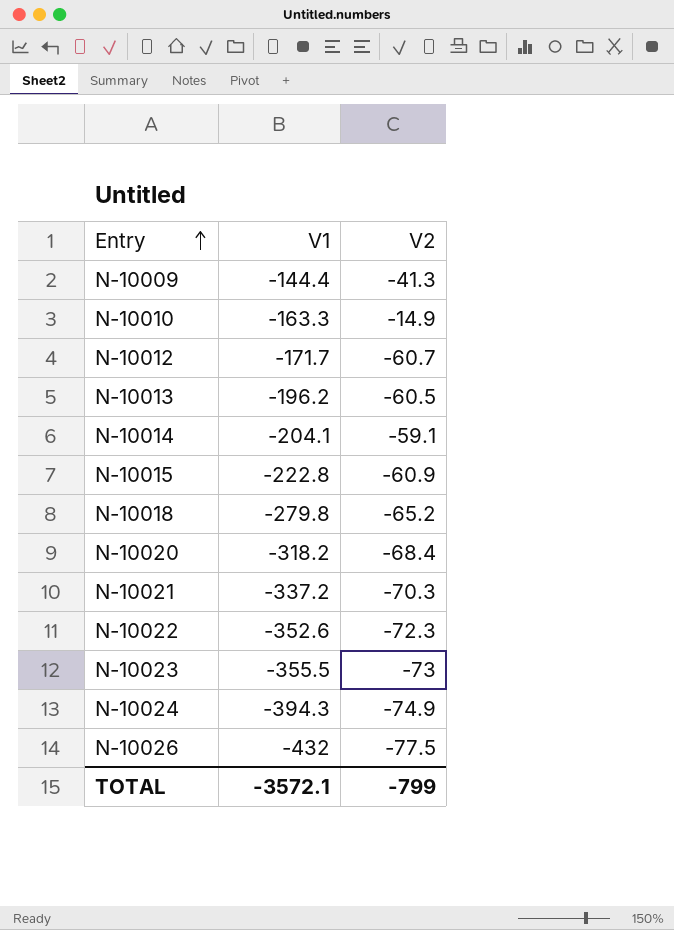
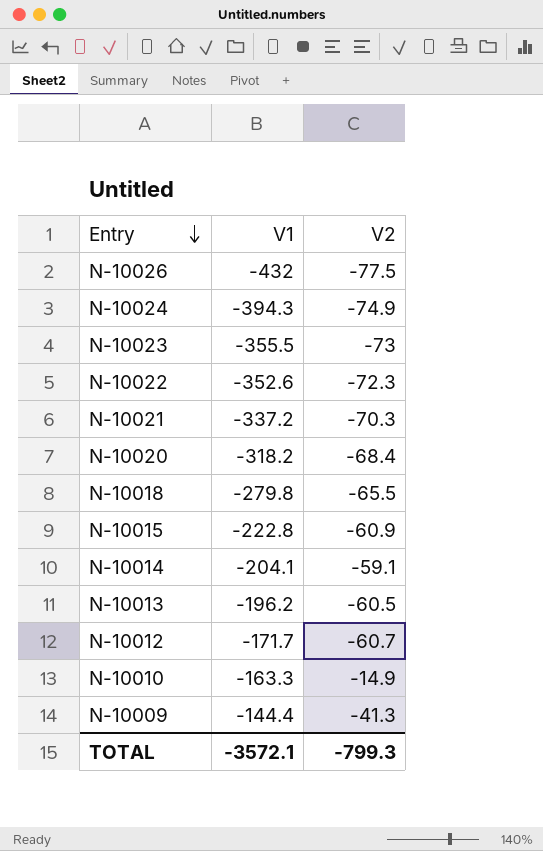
row order: Entry ascending -> Entry descending
N-10018 | V2: -65.2 -> -65.5
TOTAL | V2: -799 -> -799.3

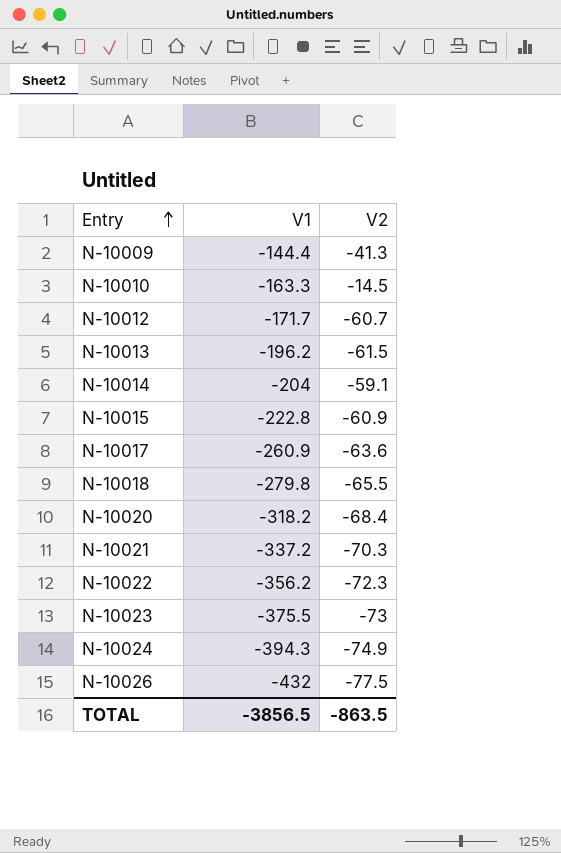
row order: Entry descending -> Entry ascending
N-10010 | V2: -14.9 -> -14.5
N-10013 | V2: -60.5 -> -61.5
N-10014 | V1: -204.1 -> -204
row N-10017: none -> -260.9 | -63.6
N-10022 | V1: -352.6 -> -356.2
N-10023 | V1: -355.5 -> -375.5
TOTAL | V1: -3572.1 -> -3856.5
TOTAL | V2: -799.3 -> -863.5

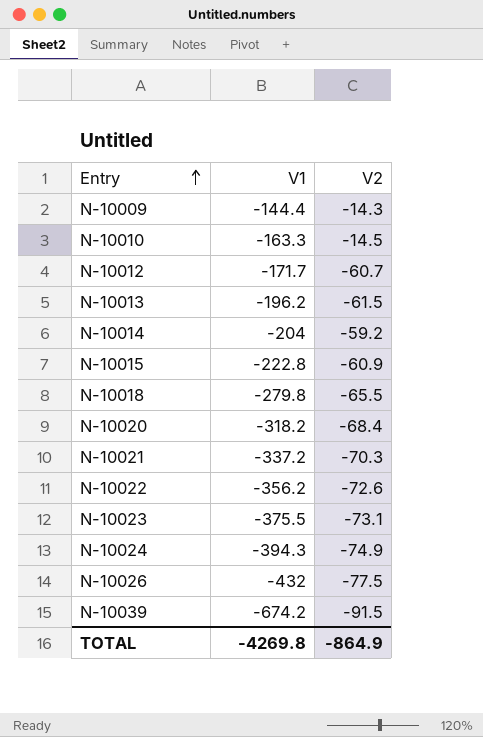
row N-10017: -260.9 | -63.6 -> none
N-10009 | V2: -41.3 -> -14.3
N-10014 | V2: -59.1 -> -59.2
N-10022 | V2: -72.3 -> -72.6
N-10023 | V2: -73 -> -73.1
row N-10039: none -> -674.2 | -91.5
TOTAL | V1: -3856.5 -> -4269.8
TOTAL | V2: -863.5 -> -864.9

